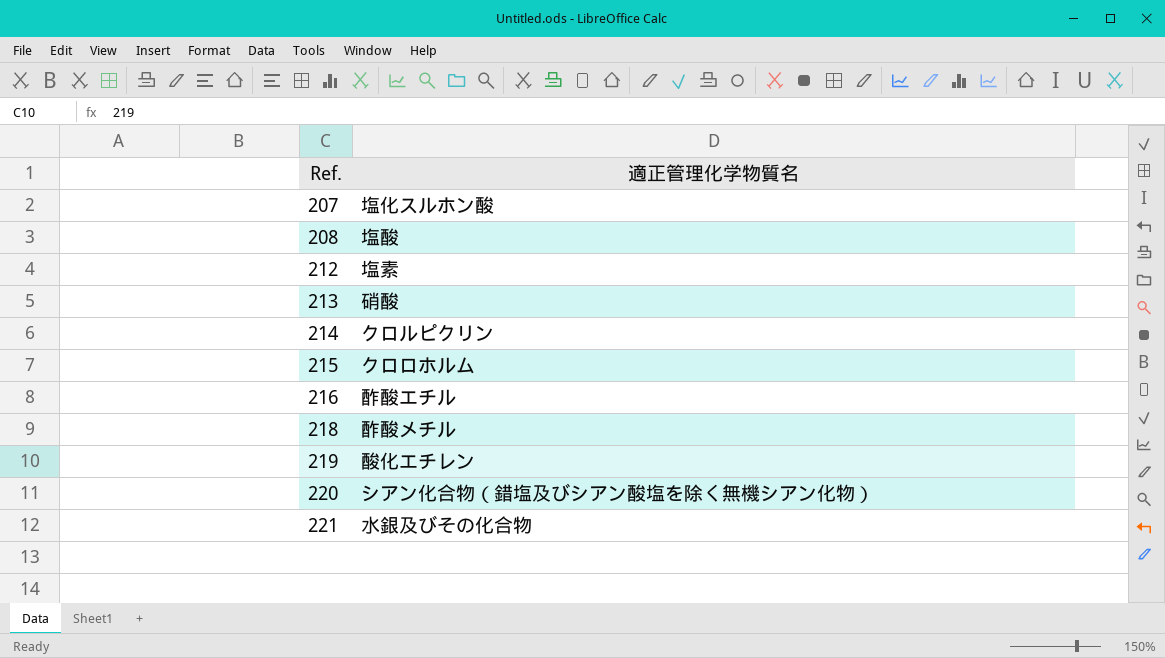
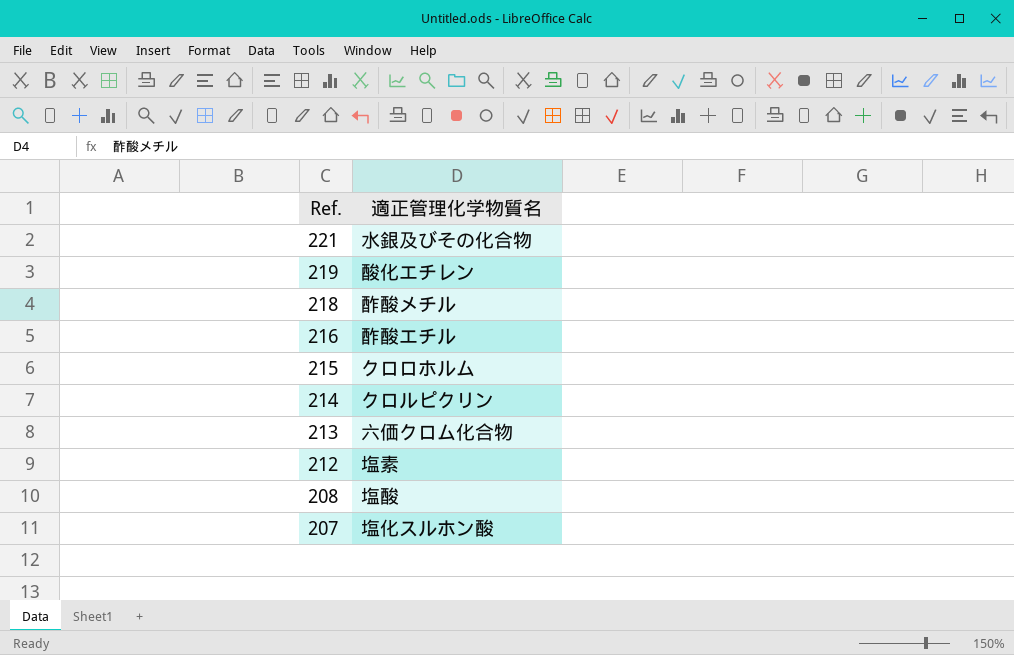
row order: Ref. ascending -> Ref. descending
row 220: シアン化合物（錯塩及びシアン酸塩を除く無機シアン化物） -> none
213 | 適正管理化学物質名: 硝酸 -> 六価クロム化合物

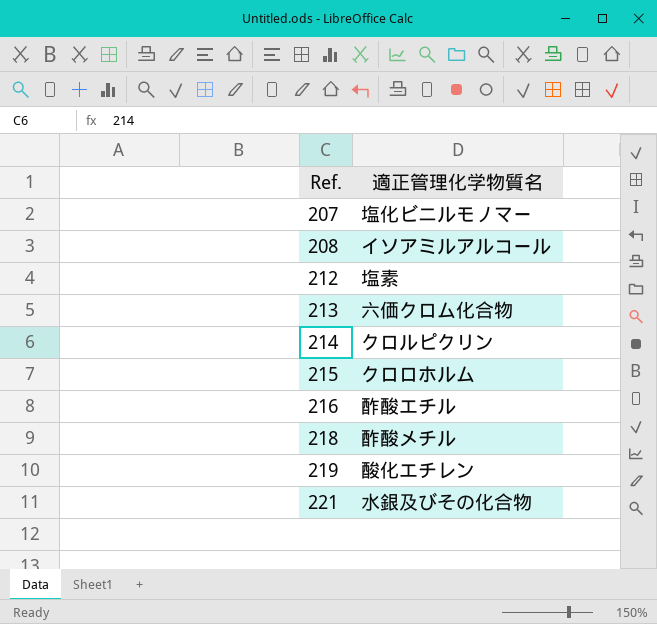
row order: Ref. descending -> Ref. ascending
207 | 適正管理化学物質名: 塩化スルホン酸 -> 塩化ビニルモノマー
208 | 適正管理化学物質名: 塩酸 -> イソアミルアルコール

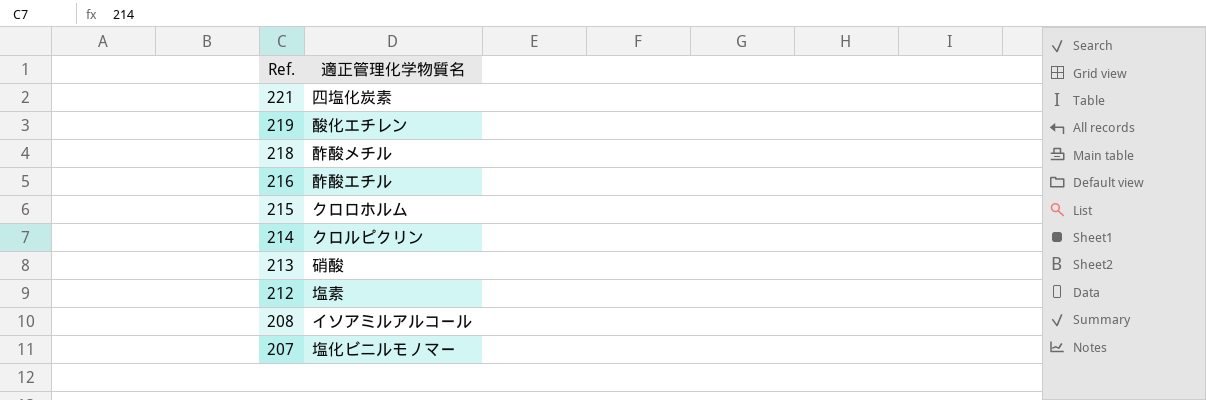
row order: Ref. ascending -> Ref. descending
221 | 適正管理化学物質名: 水銀及びその化合物 -> 四塩化炭素
213 | 適正管理化学物質名: 六価クロム化合物 -> 硝酸

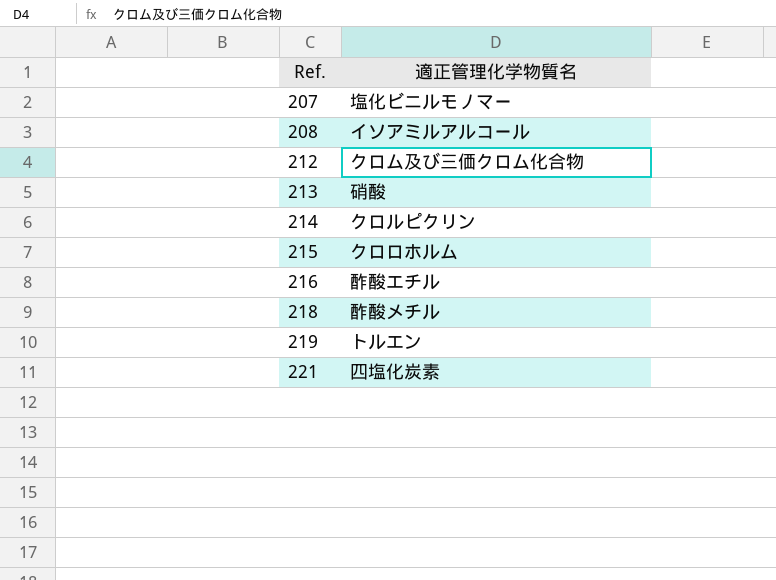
row order: Ref. descending -> Ref. ascending
212 | 適正管理化学物質名: 塩素 -> クロム及び三価クロム化合物
219 | 適正管理化学物質名: 酸化エチレン -> トルエン

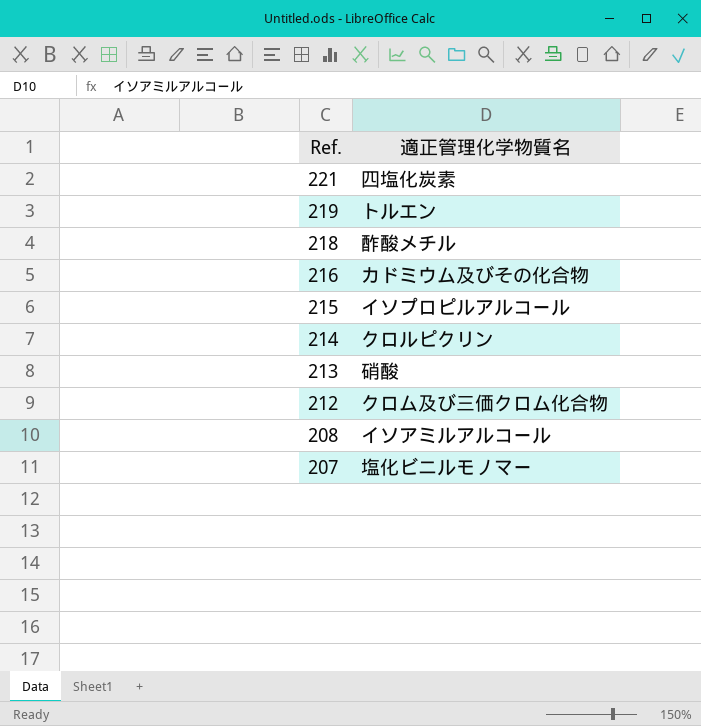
row order: Ref. ascending -> Ref. descending
216 | 適正管理化学物質名: 酢酸エチル -> カドミウム及びその化合物
215 | 適正管理化学物質名: クロロホルム -> イソプロピルアルコール

